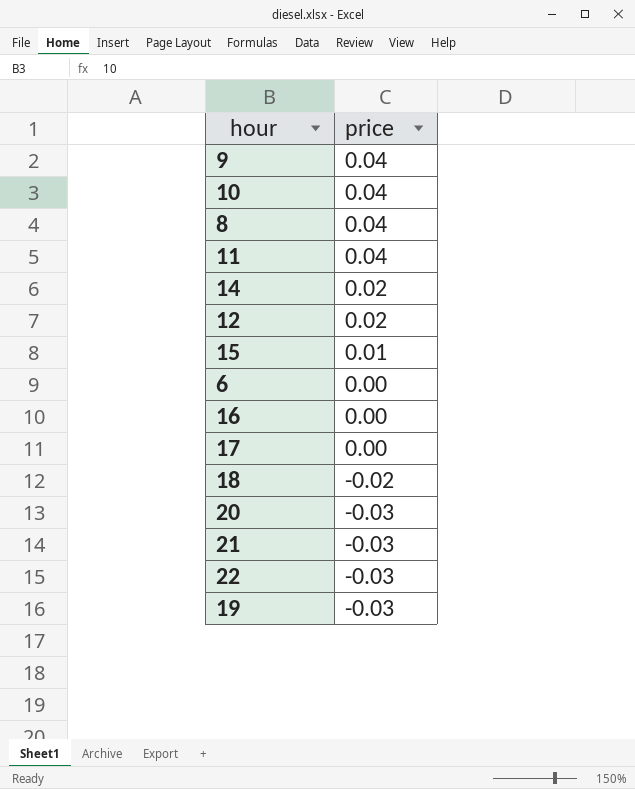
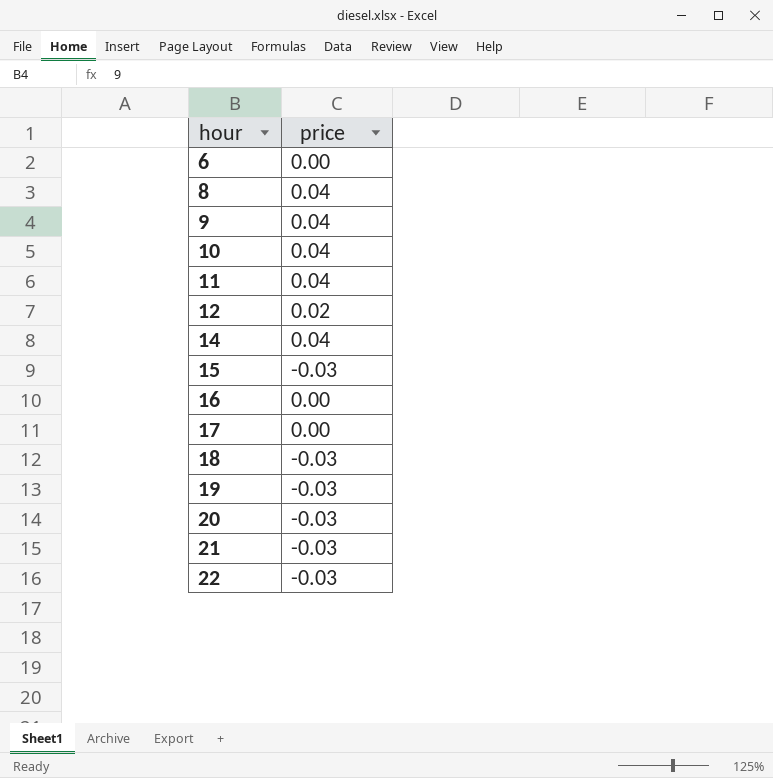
row order: price descending -> hour ascending
14 | price: 0.02 -> 0.04
15 | price: 0.01 -> -0.03
18 | price: -0.02 -> -0.03

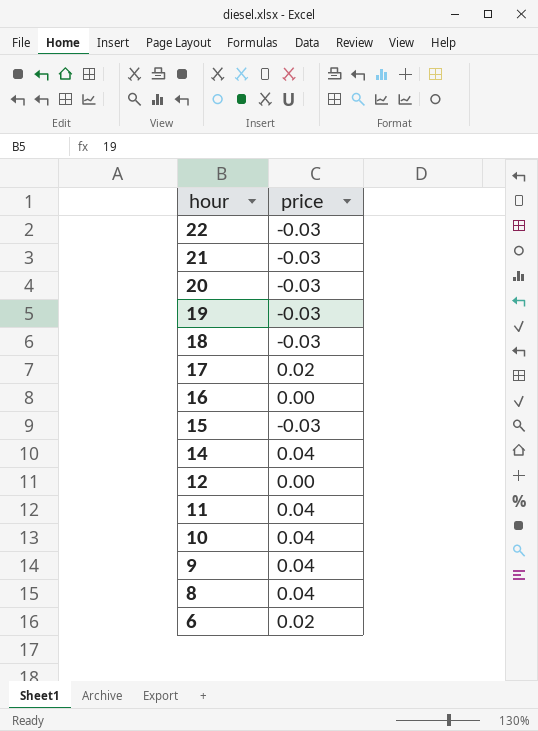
row order: hour ascending -> hour descending
17 | price: 0.00 -> 0.02
12 | price: 0.02 -> 0.00
6 | price: 0.00 -> 0.02

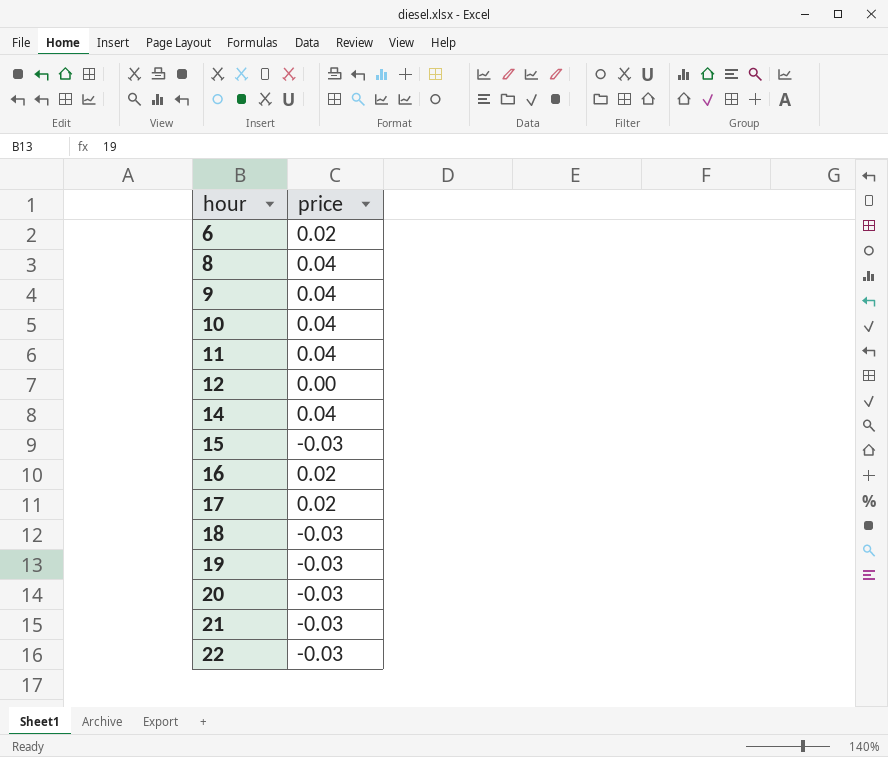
row order: hour descending -> hour ascending
16 | price: 0.00 -> 0.02

